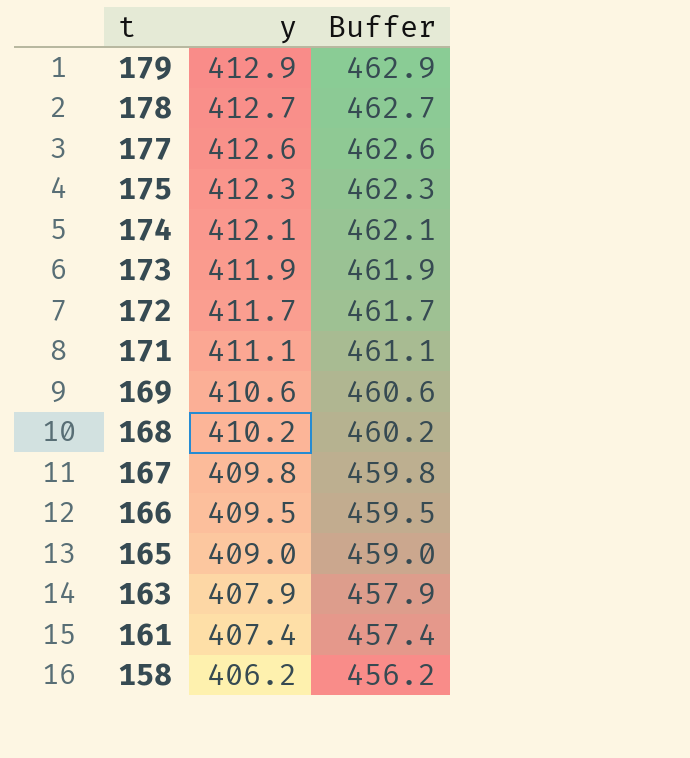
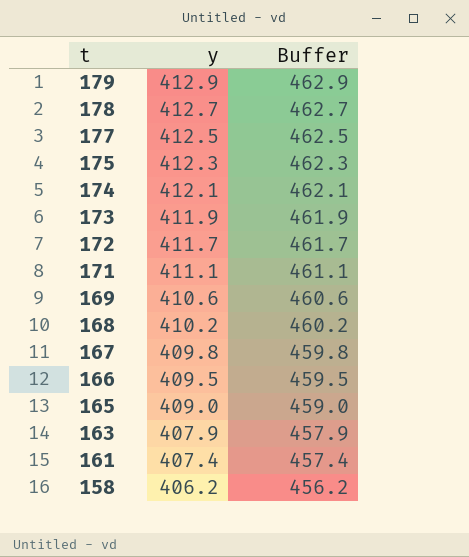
177 | y: 412.6 -> 412.5
177 | Buffer: 462.6 -> 462.5

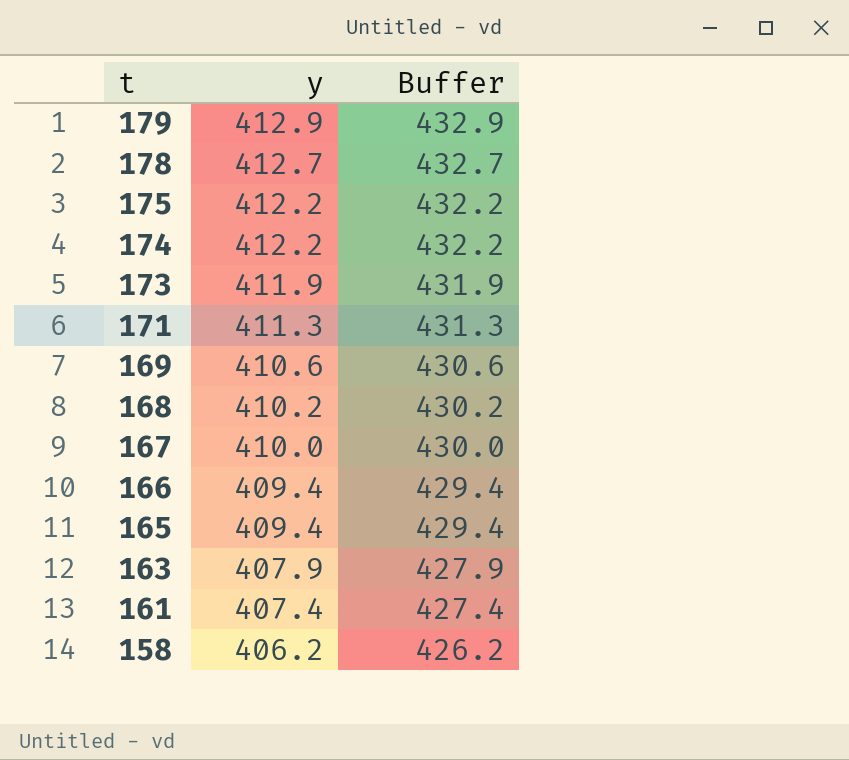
column Buffer | formula: [y] + 50 -> [y] + 20
row 177: 412.5 | 462.5 -> none
row 172: 411.7 | 461.7 -> none
175 | y: 412.3 -> 412.2
174 | y: 412.1 -> 412.2
171 | y: 411.1 -> 411.3
167 | y: 409.8 -> 410.0
166 | y: 409.5 -> 409.4
165 | y: 409.0 -> 409.4

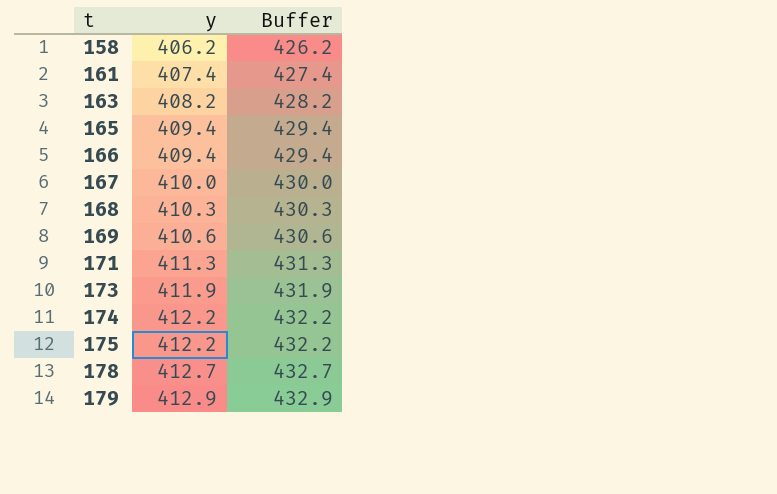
row order: t descending -> t ascending
163 | y: 407.9 -> 408.2
163 | Buffer: 427.9 -> 428.2
168 | y: 410.2 -> 410.3
168 | Buffer: 430.2 -> 430.3

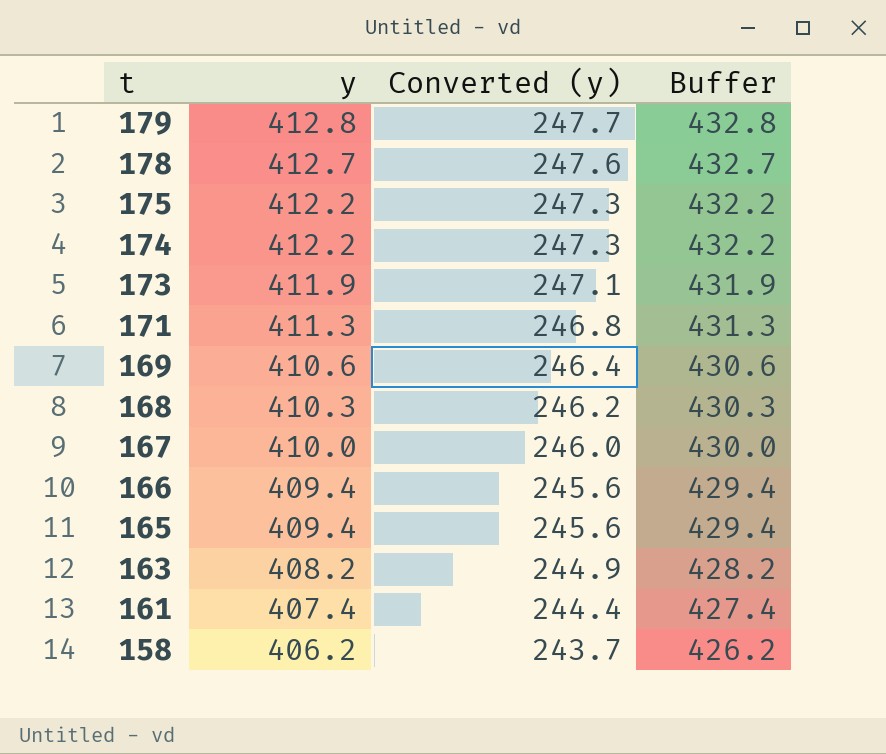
row order: t ascending -> t descending
column Converted (y) | formula: none -> [y] * 0.6
179 | y: 412.9 -> 412.8
179 | Buffer: 432.9 -> 432.8

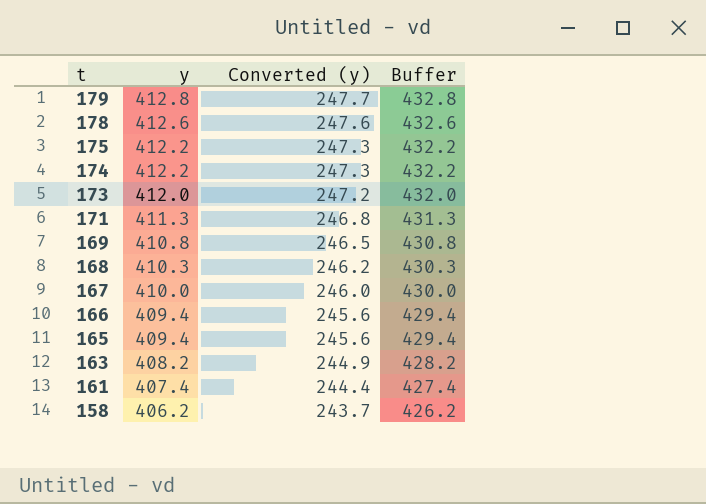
178 | y: 412.7 -> 412.6
178 | Buffer: 432.7 -> 432.6
173 | y: 411.9 -> 412.0
173 | Converted (y): 247.1 -> 247.2
173 | Buffer: 431.9 -> 432.0
169 | y: 410.6 -> 410.8
169 | Converted (y): 246.4 -> 246.5
169 | Buffer: 430.6 -> 430.8

